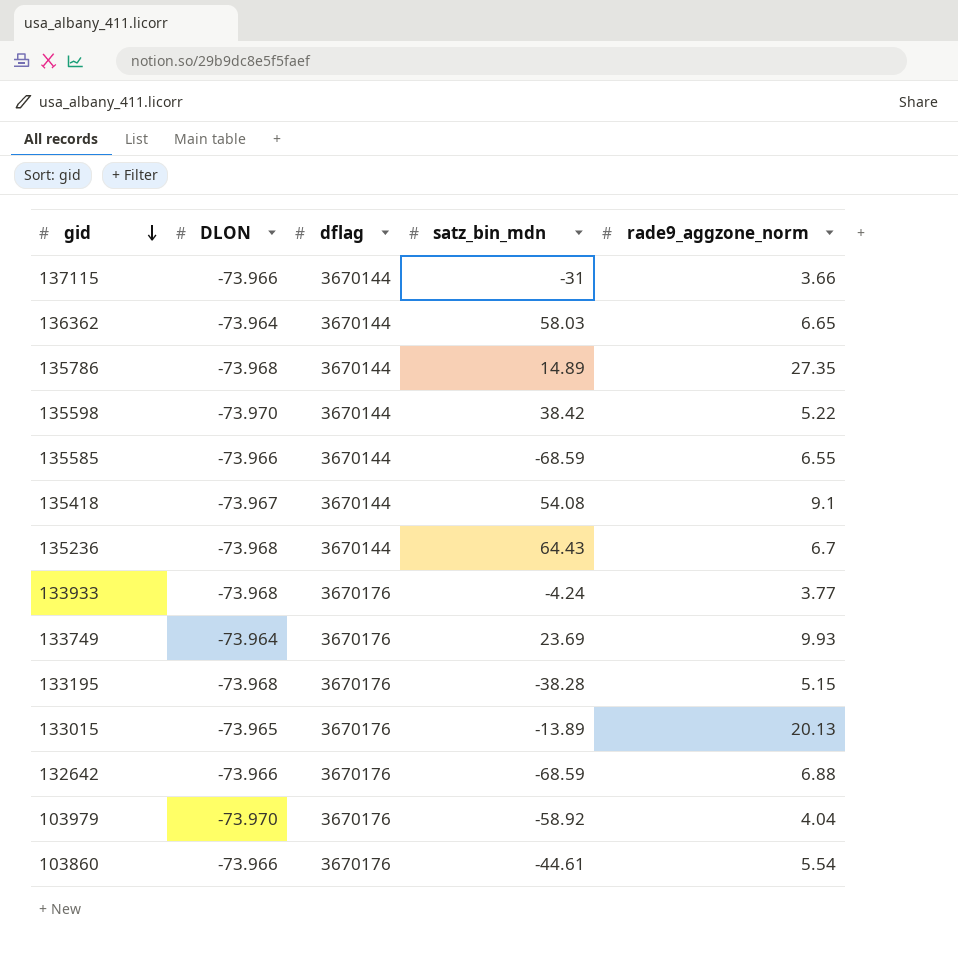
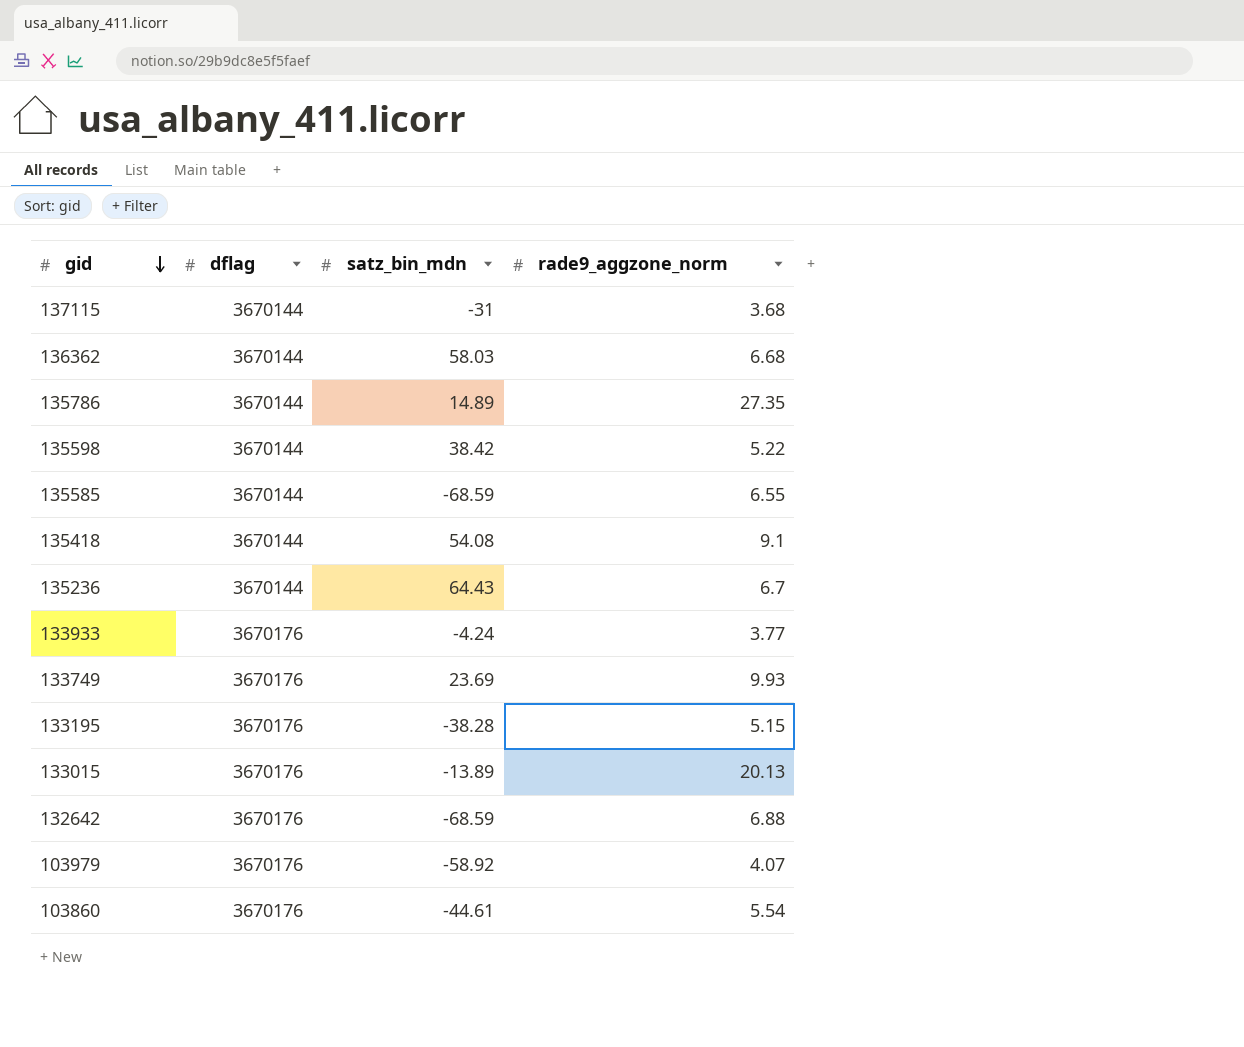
column DLON | position: 2 -> none
137115 | rade9_aggzone_norm: 3.66 -> 3.68
136362 | rade9_aggzone_norm: 6.65 -> 6.68
103979 | rade9_aggzone_norm: 4.04 -> 4.07

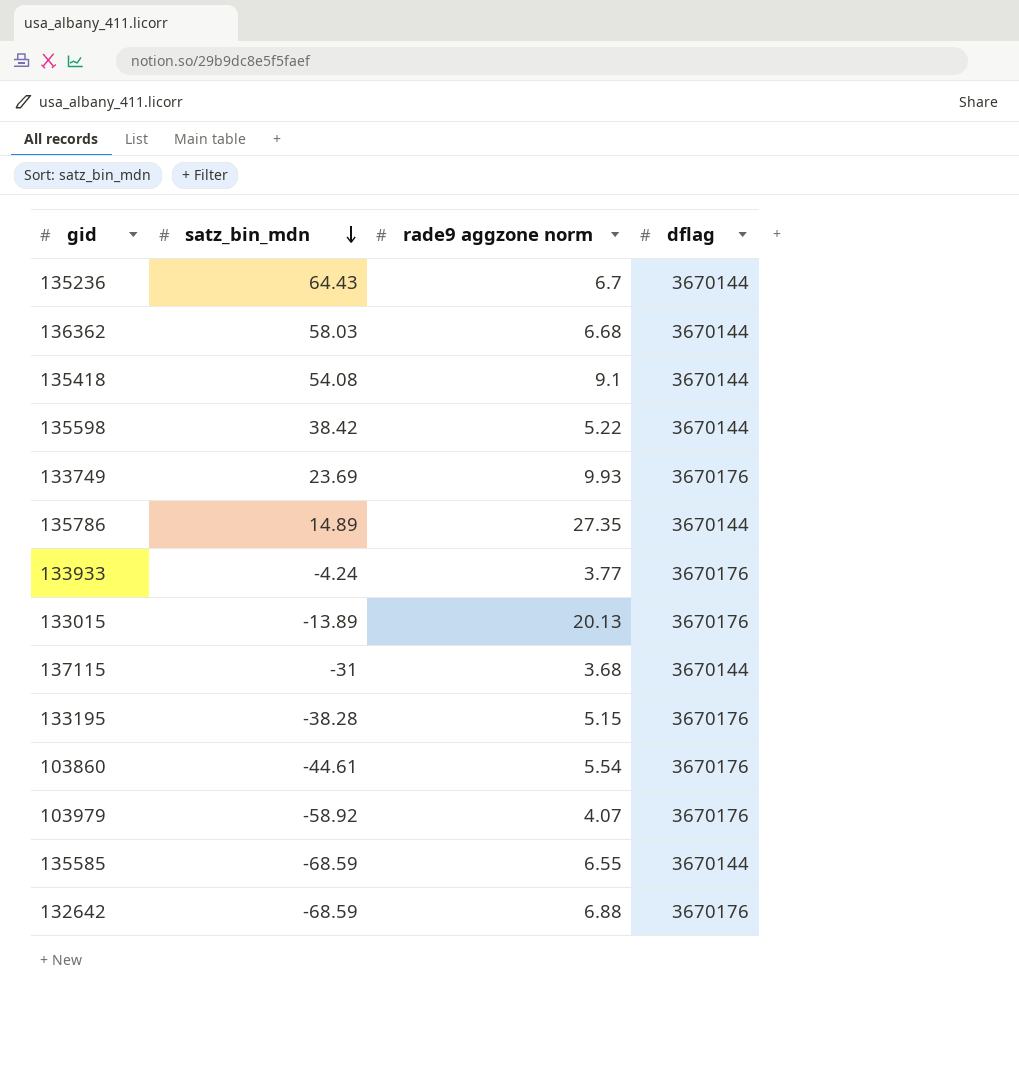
row order: gid descending -> satz_bin_mdn descending
column name: rade9_aggzone_norm -> rade9 aggzone norm
column dflag | position: 2 -> 4

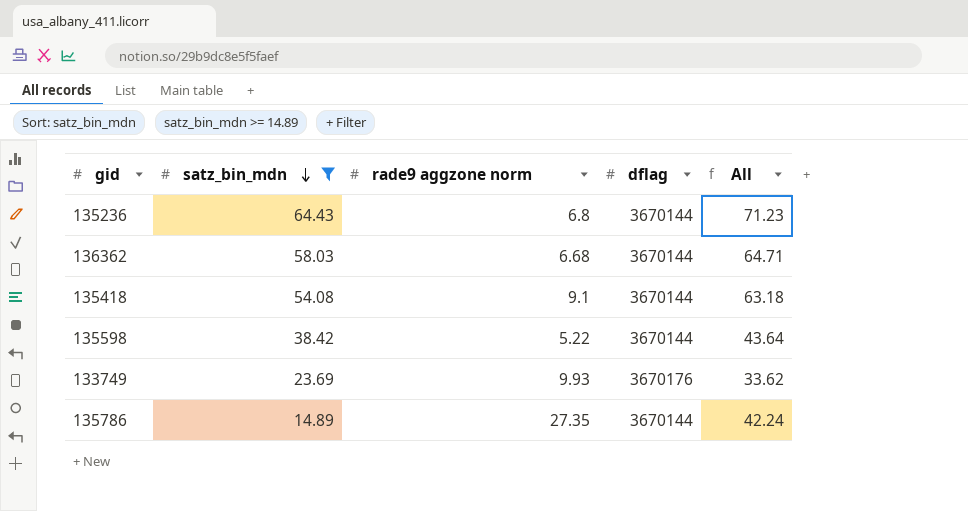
filter: none -> satz_bin_mdn >= 14.89
column All | formula: none -> [satz_bin_mdn] + [rade9 aggzone norm]
135236 | rade9 aggzone norm: 6.7 -> 6.8

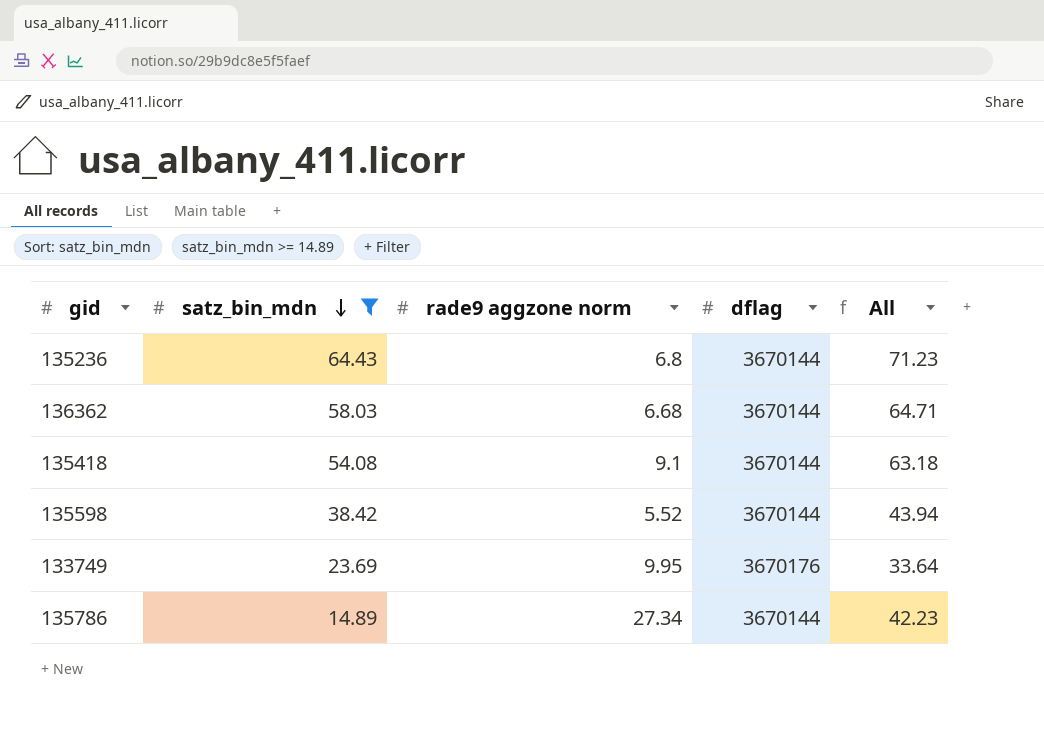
135598 | rade9 aggzone norm: 5.22 -> 5.52
135598 | All: 43.64 -> 43.94
133749 | rade9 aggzone norm: 9.93 -> 9.95
133749 | All: 33.62 -> 33.64
135786 | rade9 aggzone norm: 27.35 -> 27.34
135786 | All: 42.24 -> 42.23

